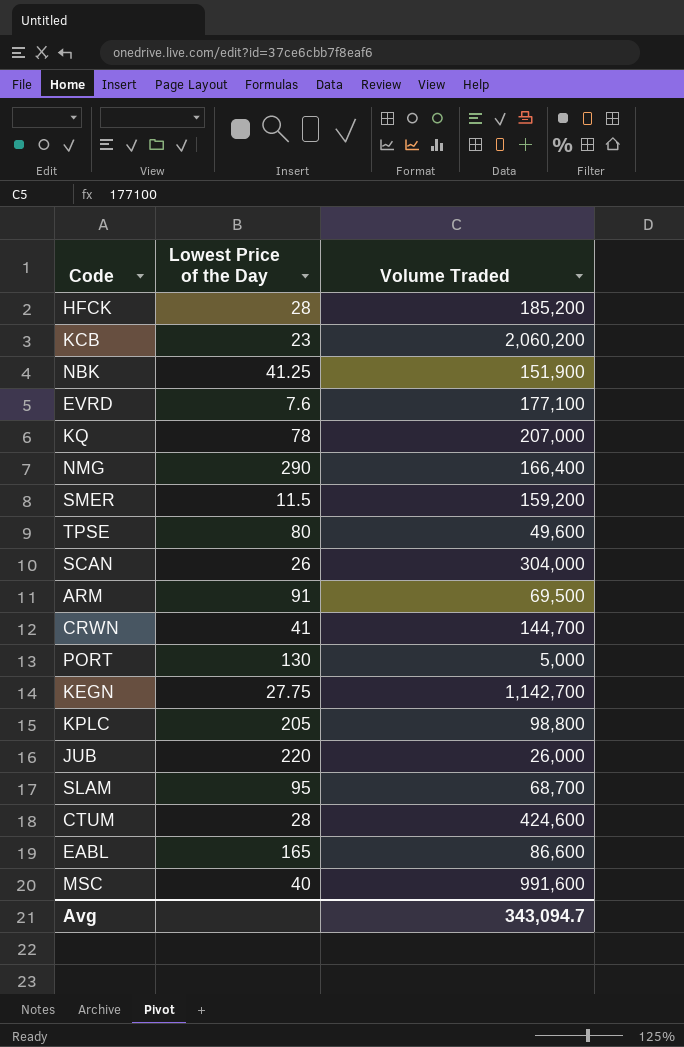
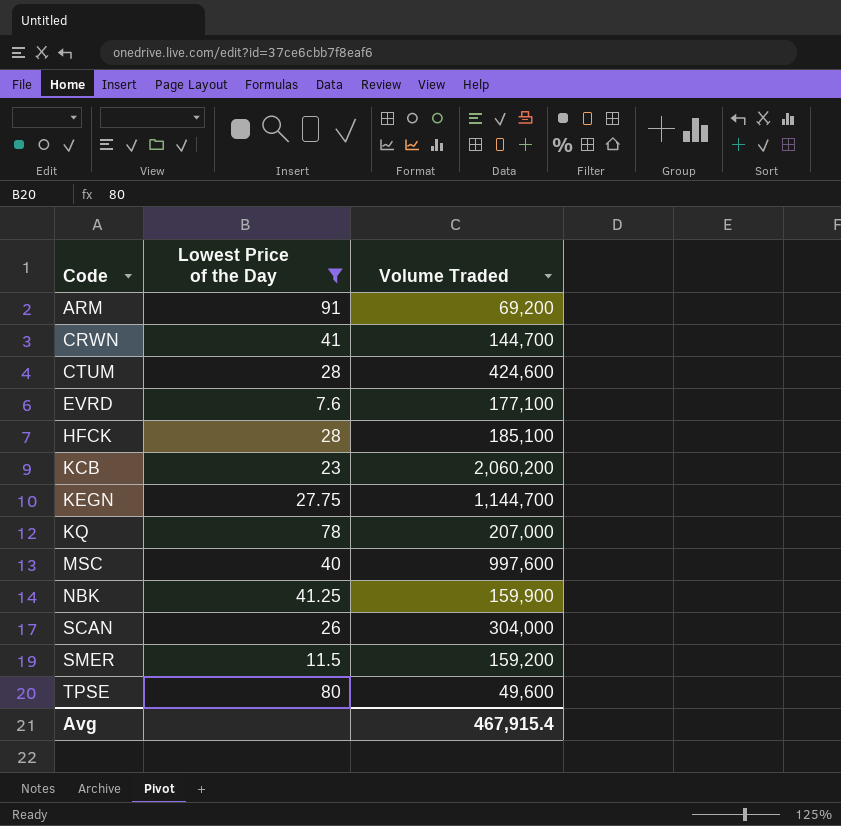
filter: none -> Lowest Price of the Day <= 91
row order: none -> Code ascending
ARM | Volume Traded: 69,500 -> 69,200
HFCK | Volume Traded: 185,200 -> 185,100
KEGN | Volume Traded: 1,142,700 -> 1,144,700
MSC | Volume Traded: 991,600 -> 997,600
NBK | Volume Traded: 151,900 -> 159,900
Avg | Volume Traded: 343,094.7 -> 467,915.4

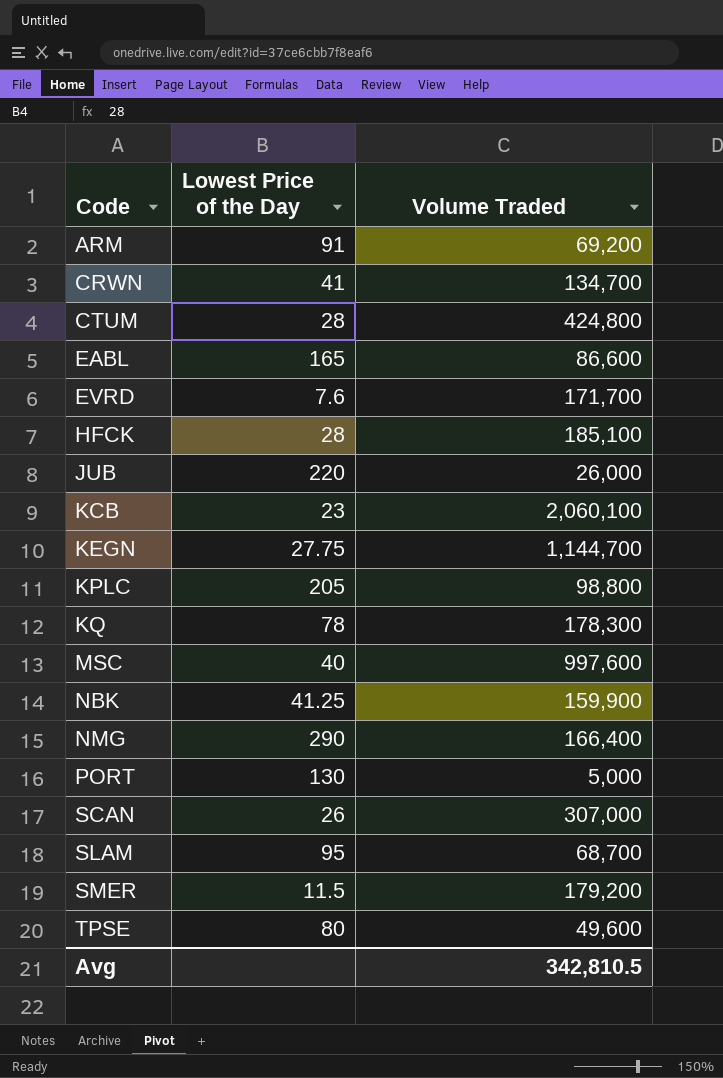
filter: Lowest Price of the Day <= 91 -> none
CRWN | Volume Traded: 144,700 -> 134,700
CTUM | Volume Traded: 424,600 -> 424,800
EVRD | Volume Traded: 177,100 -> 171,700
KCB | Volume Traded: 2,060,200 -> 2,060,100
KQ | Volume Traded: 207,000 -> 178,300
SCAN | Volume Traded: 304,000 -> 307,000
SMER | Volume Traded: 159,200 -> 179,200
Avg | Volume Traded: 467,915.4 -> 342,810.5

